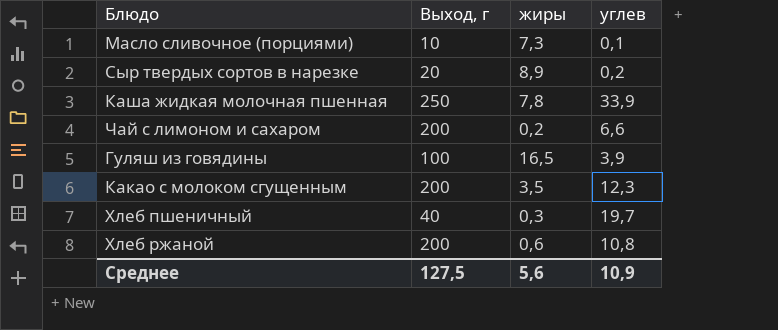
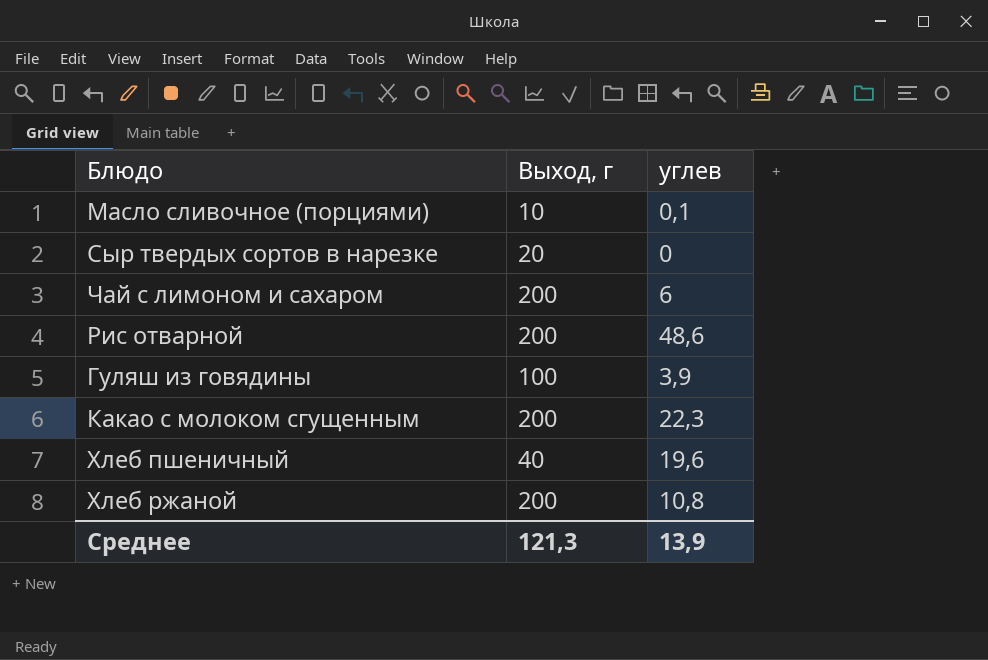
column жиры | position: 3 -> none
row Каша жидкая молочная пшенная: 250 | 7,8 | 33,9 -> none
Сыр твердых сортов в нарезке | углев: 0,2 -> 0
Чай с лимоном и сахаром | углев: 6,6 -> 6
row Рис отварной: none -> 200 | 48,6
Какао с молоком сгущенным | углев: 12,3 -> 22,3
Хлеб пшеничный | углев: 19,7 -> 19,6
Среднее | Выход, г: 127,5 -> 121,3
Среднее | углев: 10,9 -> 13,9

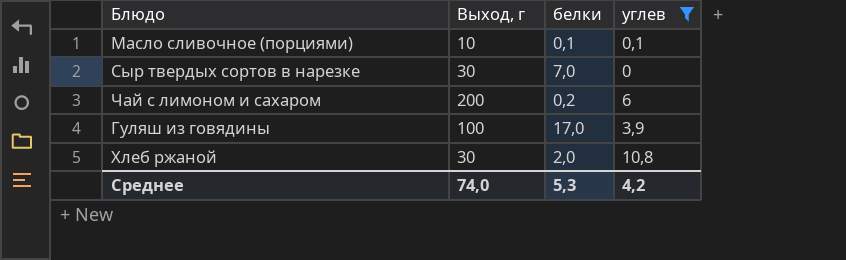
filter: none -> углев <= 10,8
column белки | position: none -> 3
Сыр твердых сортов в нарезке | Выход, г: 20 -> 30
Хлеб ржаной | Выход, г: 200 -> 30
Среднее | Выход, г: 121,3 -> 74,0
Среднее | углев: 13,9 -> 4,2

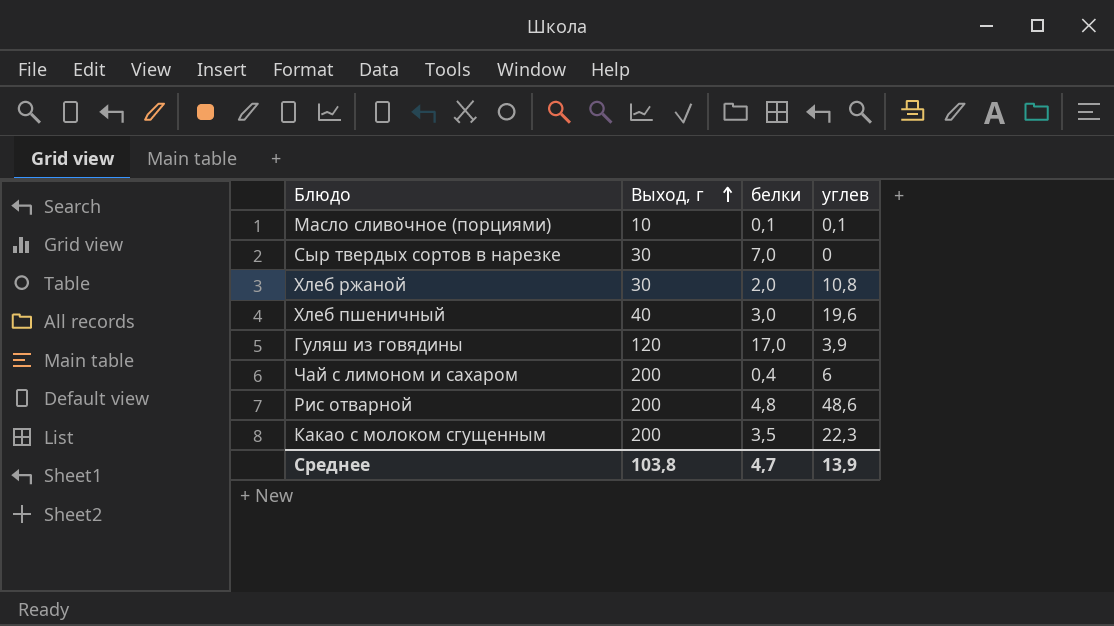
filter: углев <= 10,8 -> none
row order: none -> Выход, г ascending
Гуляш из говядины | Выход, г: 100 -> 120
Чай с лимоном и сахаром | белки: 0,2 -> 0,4
Среднее | Выход, г: 74,0 -> 103,8
Среднее | белки: 5,3 -> 4,7
Среднее | углев: 4,2 -> 13,9

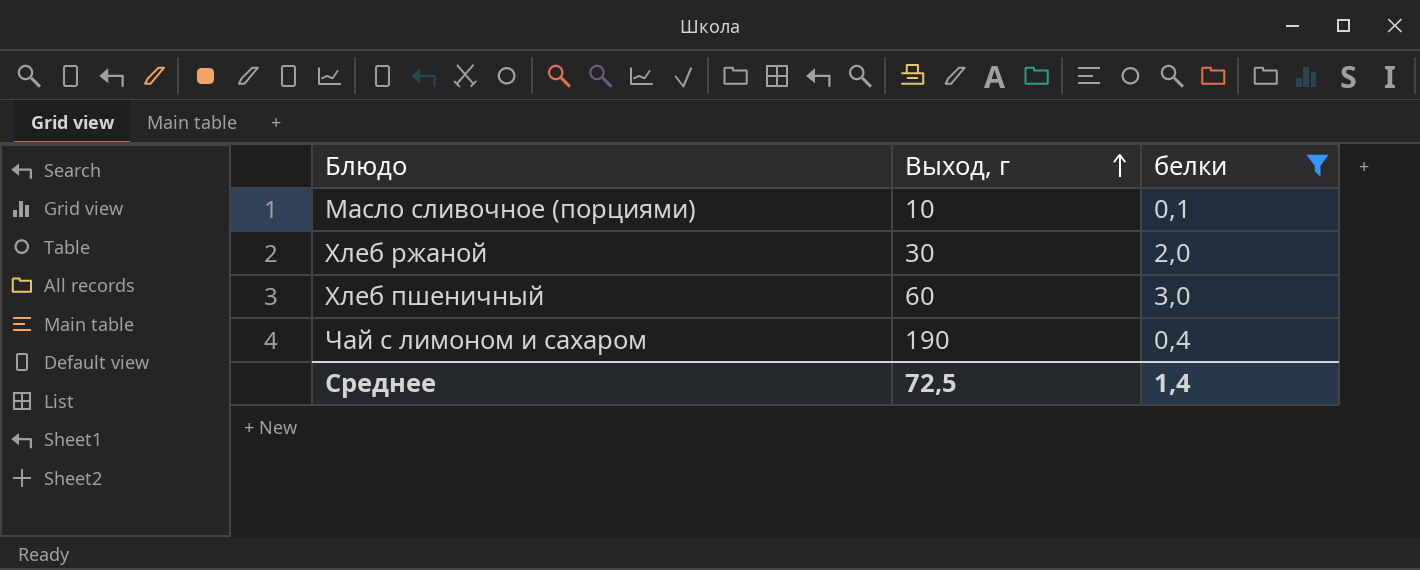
filter: none -> белки <= 3,0
column углев | position: 4 -> none
Хлеб пшеничный | Выход, г: 40 -> 60
Чай с лимоном и сахаром | Выход, г: 200 -> 190
Среднее | Выход, г: 103,8 -> 72,5
Среднее | белки: 4,7 -> 1,4

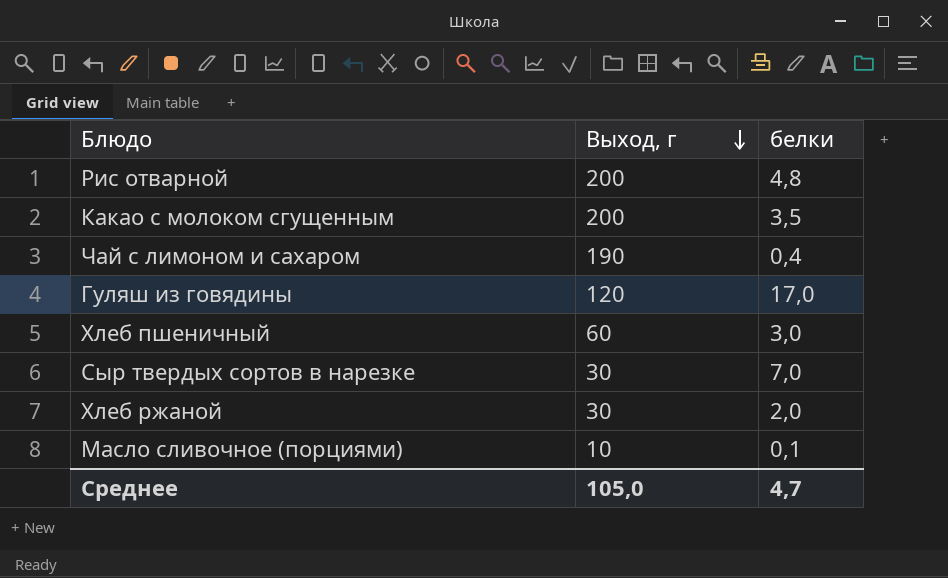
filter: белки <= 3,0 -> none
row order: Выход, г ascending -> Выход, г descending
Среднее | Выход, г: 72,5 -> 105,0
Среднее | белки: 1,4 -> 4,7

